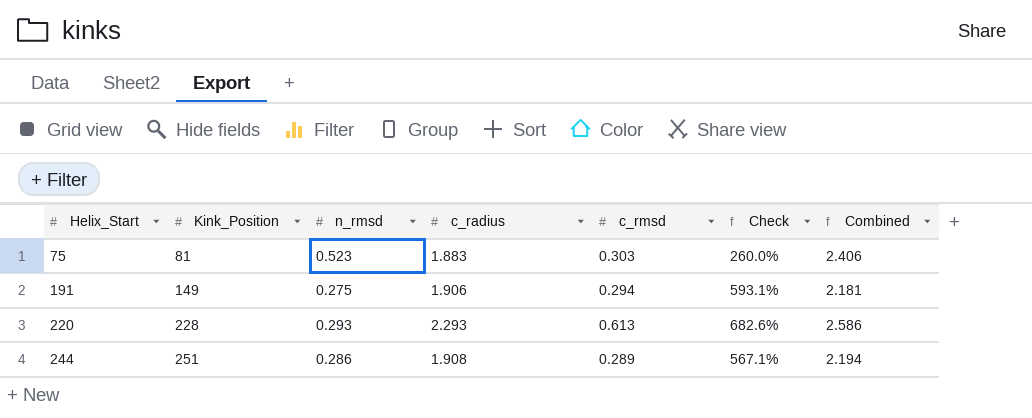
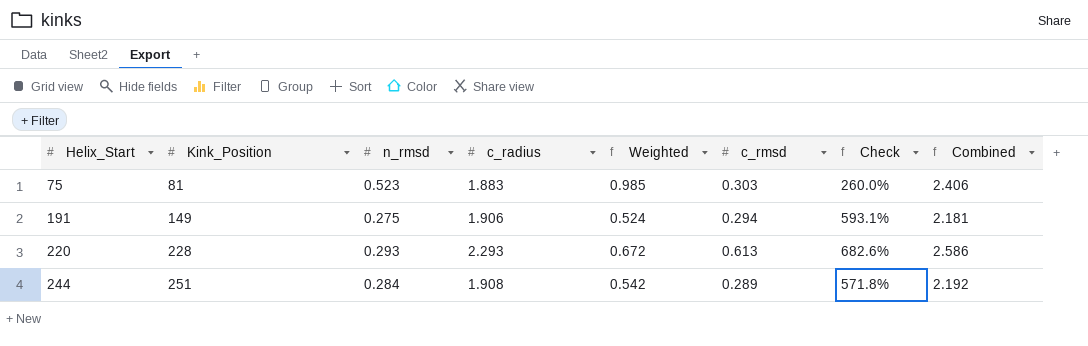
column Weighted | formula: none -> [n_rmsd] * [c_radius]
244 | n_rmsd: 0.286 -> 0.284
244 | Check: 567.1% -> 571.8%
244 | Combined: 2.194 -> 2.192

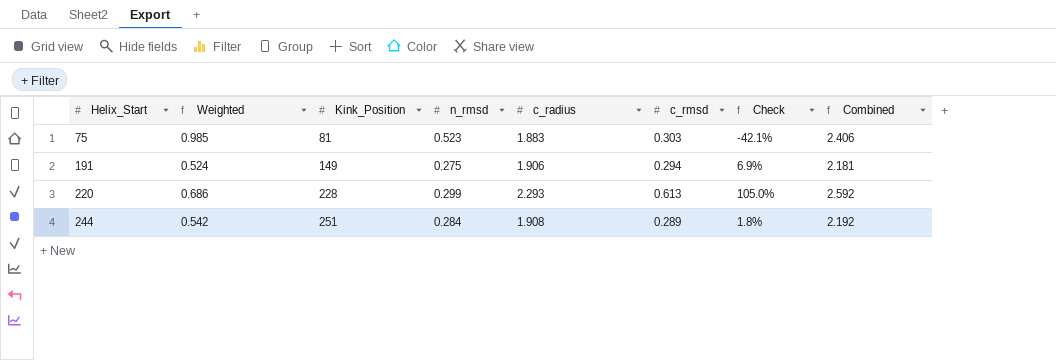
column Weighted | position: 5 -> 2
column Check | formula: ([c_radius] - [n_rmsd]) / [n_rmsd] -> ([c_rmsd] - [n_rmsd]) / [n_rmsd]
220 | Weighted: 0.672 -> 0.686
220 | n_rmsd: 0.293 -> 0.299
220 | Combined: 2.586 -> 2.592

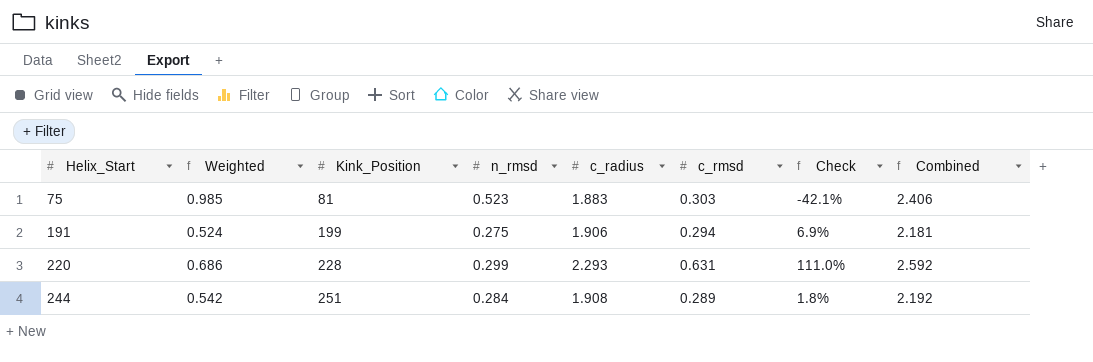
191 | Kink_Position: 149 -> 199
220 | c_rmsd: 0.613 -> 0.631
220 | Check: 105.0% -> 111.0%

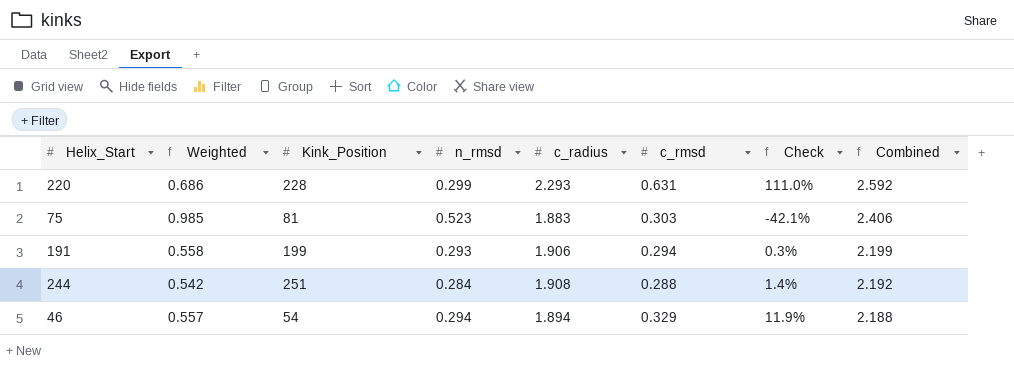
row order: Helix_Start ascending -> Combined descending
191 | Weighted: 0.524 -> 0.558
191 | n_rmsd: 0.275 -> 0.293
191 | Check: 6.9% -> 0.3%
191 | Combined: 2.181 -> 2.199
244 | c_rmsd: 0.289 -> 0.288
244 | Check: 1.8% -> 1.4%
row 46: none -> 0.557 | 54 | 0.294 | 1.894 | 0.329 | 11.9% | 2.188

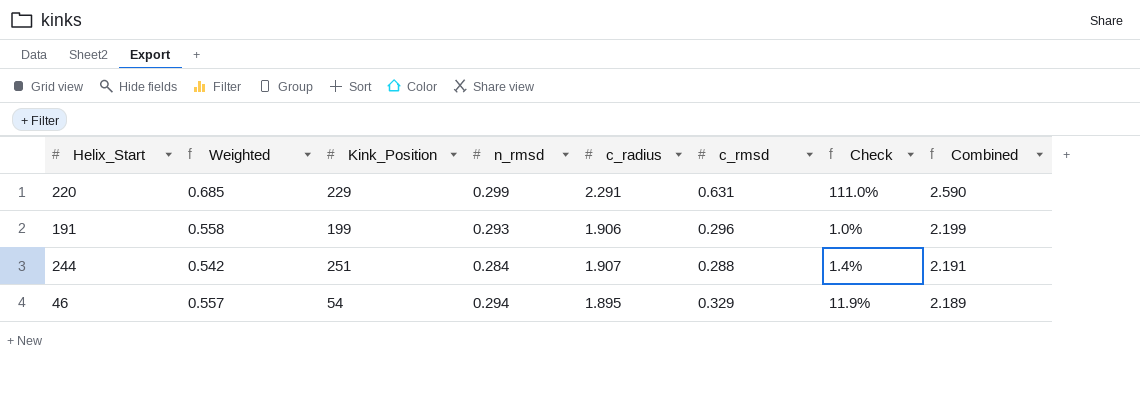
row 75: 0.985 | 81 | 0.523 | 1.883 | 0.303 | -42.1% | 2.406 -> none
220 | Weighted: 0.686 -> 0.685
220 | Kink_Position: 228 -> 229
220 | c_radius: 2.293 -> 2.291
220 | Combined: 2.592 -> 2.590
191 | c_rmsd: 0.294 -> 0.296
191 | Check: 0.3% -> 1.0%
244 | c_radius: 1.908 -> 1.907
244 | Combined: 2.192 -> 2.191
46 | c_radius: 1.894 -> 1.895
46 | Combined: 2.188 -> 2.189

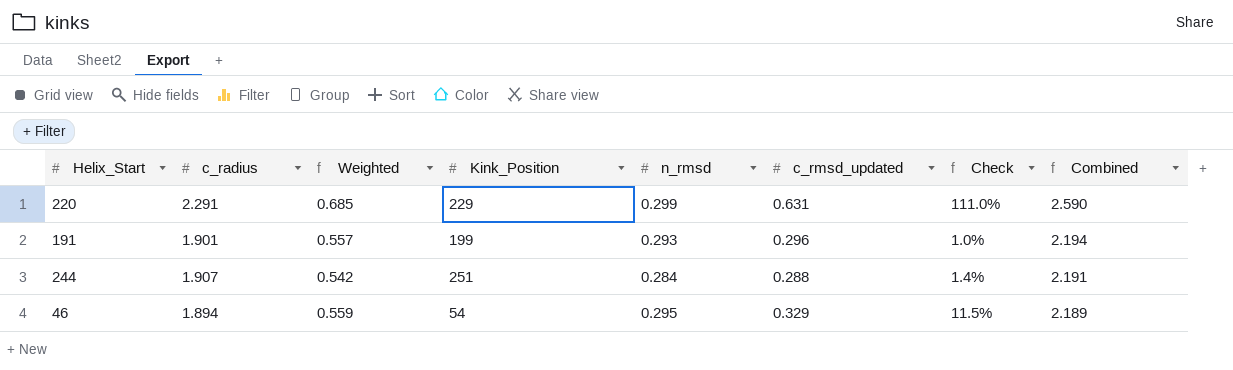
column c_radius | position: 5 -> 2
column name: c_rmsd -> c_rmsd_updated
191 | c_radius: 1.906 -> 1.901
191 | Weighted: 0.558 -> 0.557
191 | Combined: 2.199 -> 2.194
46 | c_radius: 1.895 -> 1.894
46 | Weighted: 0.557 -> 0.559
46 | n_rmsd: 0.294 -> 0.295
46 | Check: 11.9% -> 11.5%

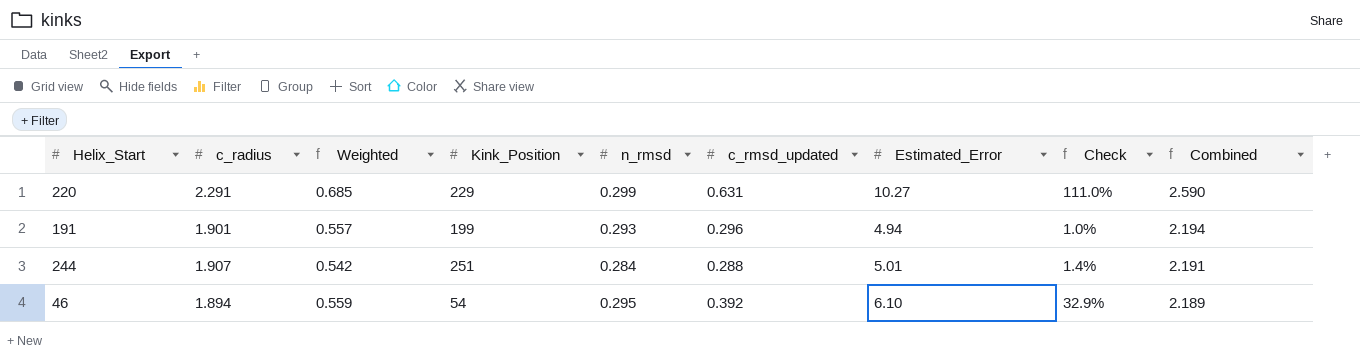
column Estimated_Error | position: none -> 7
46 | c_rmsd_updated: 0.329 -> 0.392
46 | Check: 11.5% -> 32.9%

